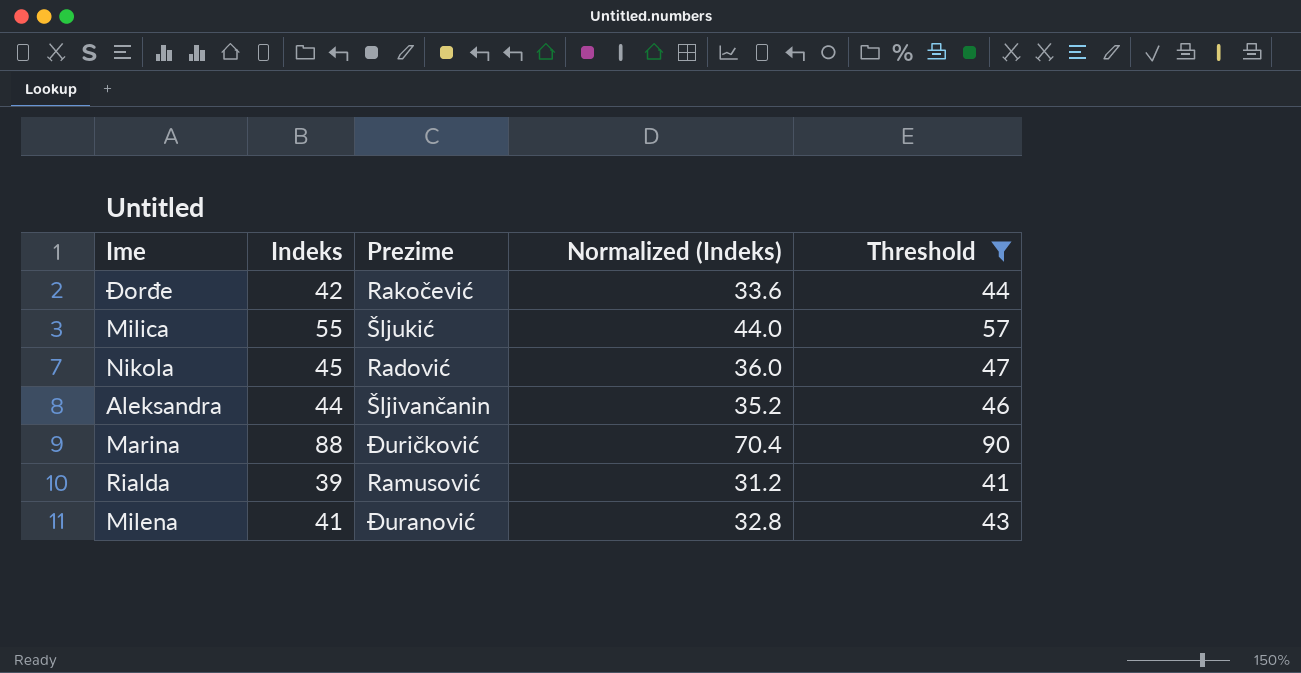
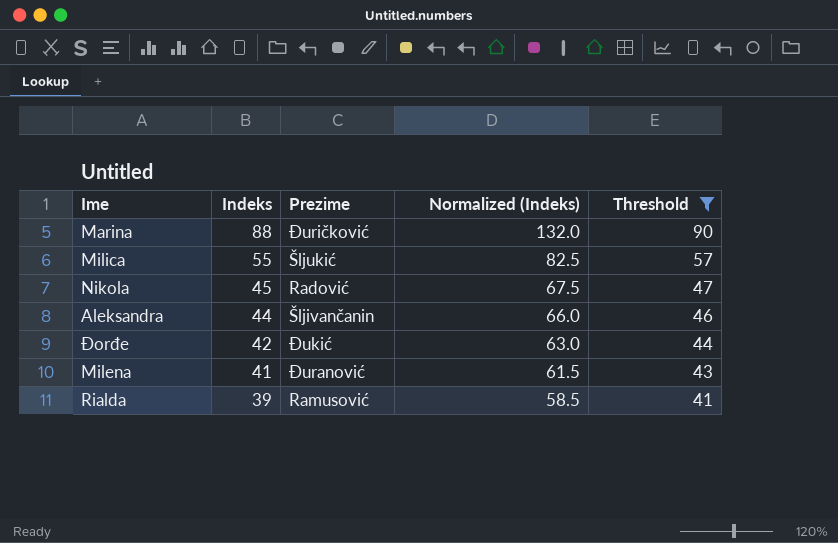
row order: none -> Indeks descending
column Normalized (Indeks) | formula: [Indeks] * 0.8 -> [Indeks] * 1.5
Đorđe | Prezime: Rakočević -> Đukić

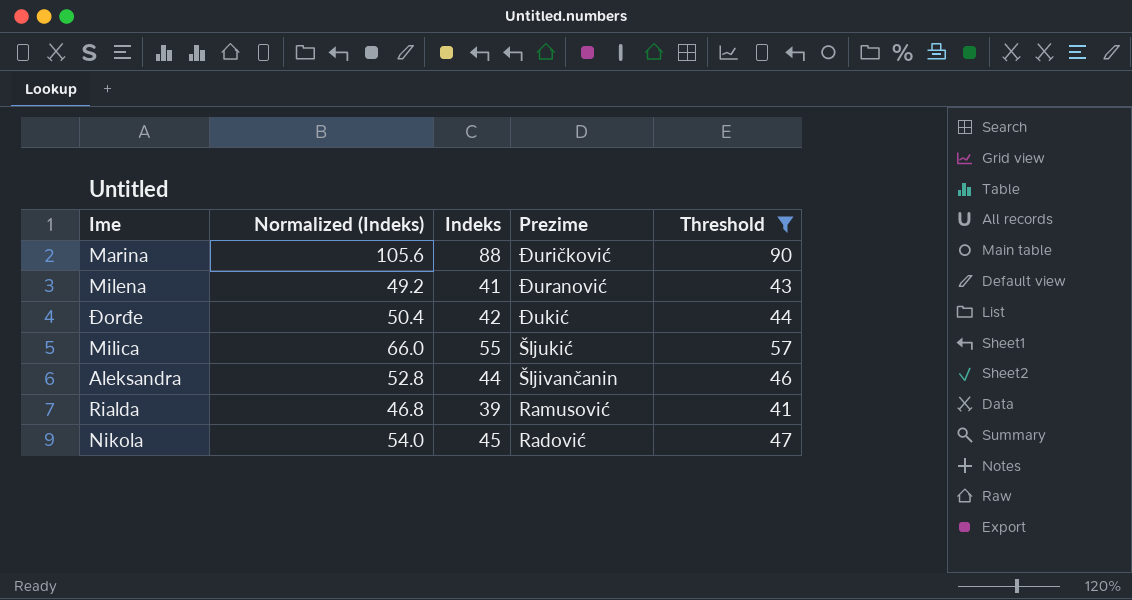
row order: Indeks descending -> Prezime descending
column Normalized (Indeks) | formula: [Indeks] * 1.5 -> [Indeks] * 1.2
column Normalized (Indeks) | position: 4 -> 2

